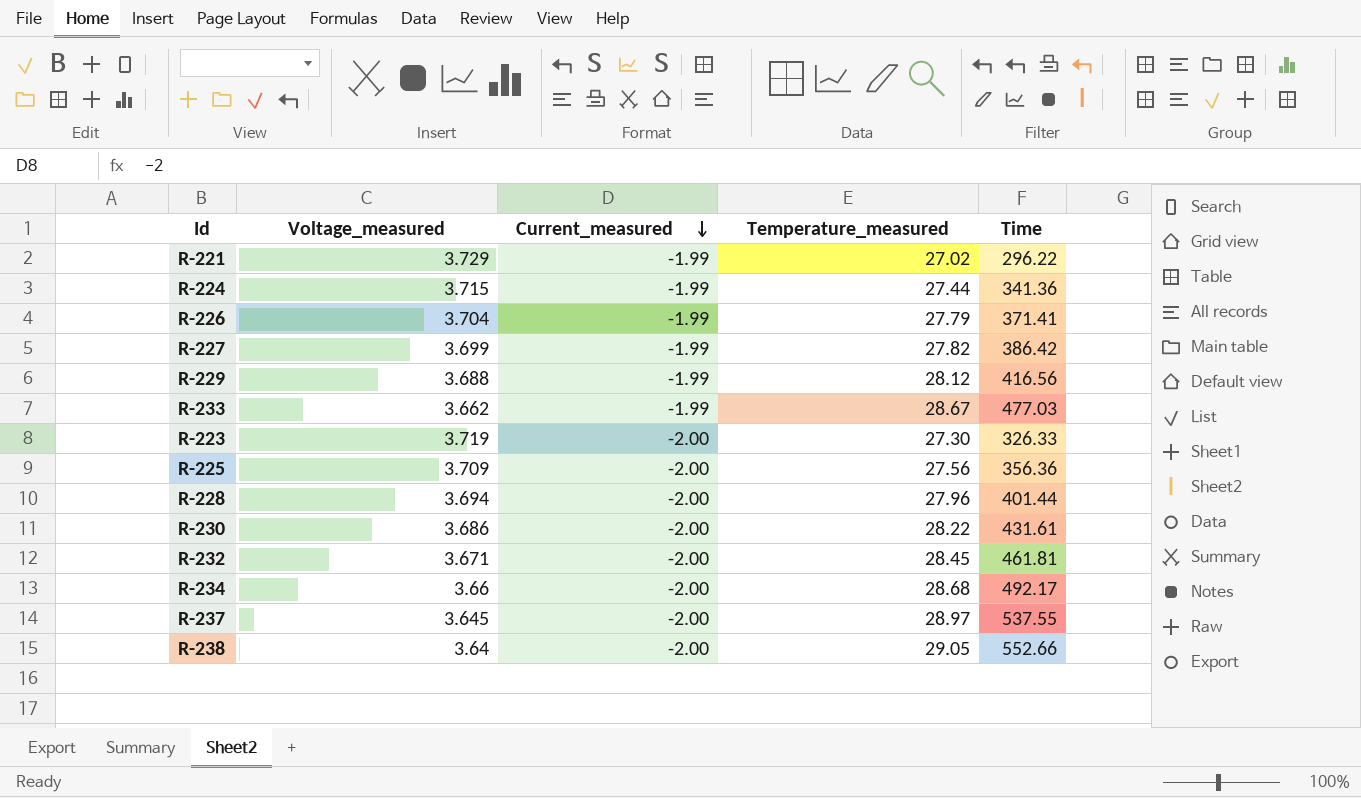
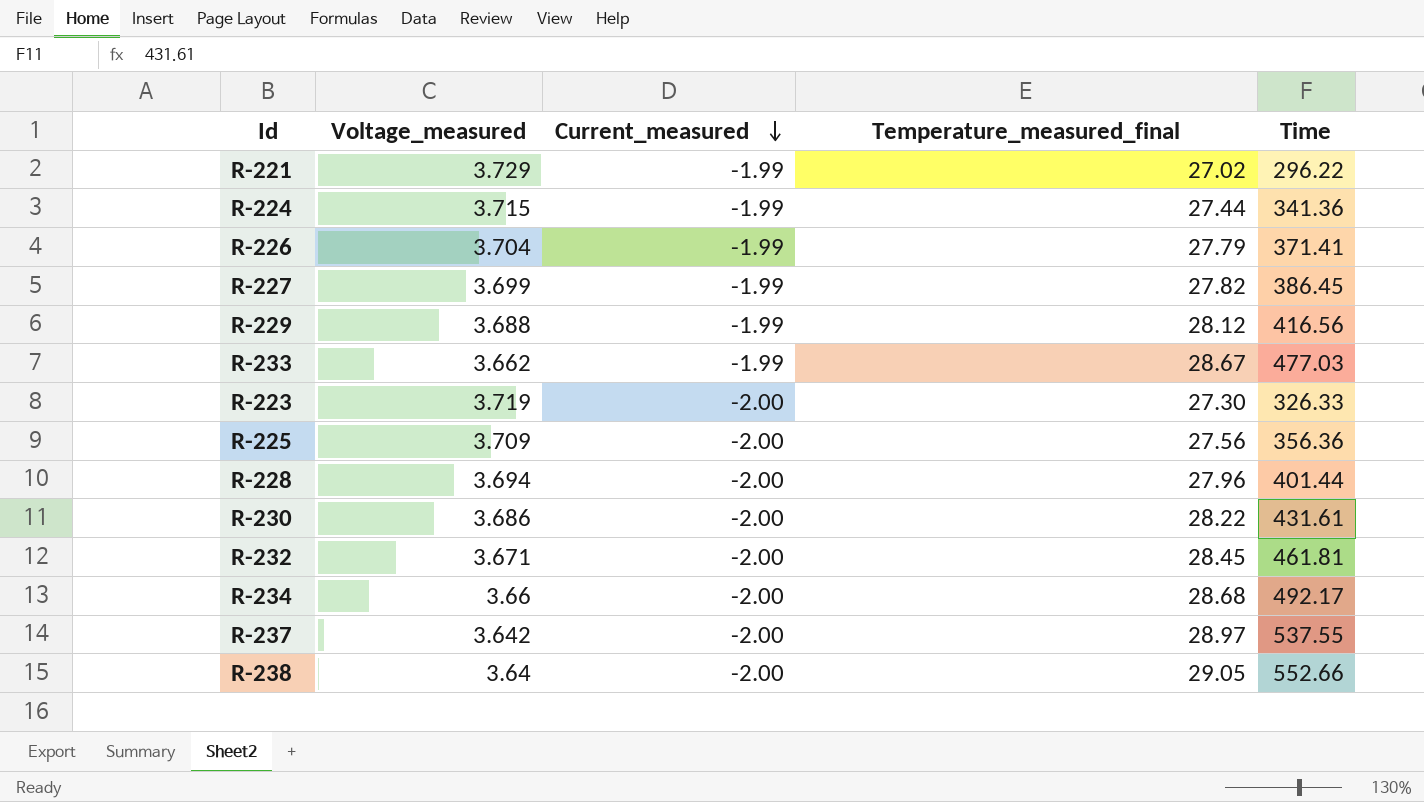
column name: Temperature_measured -> Temperature_measured_final
R-227 | Time: 386.42 -> 386.45
R-237 | Voltage_measured: 3.645 -> 3.642

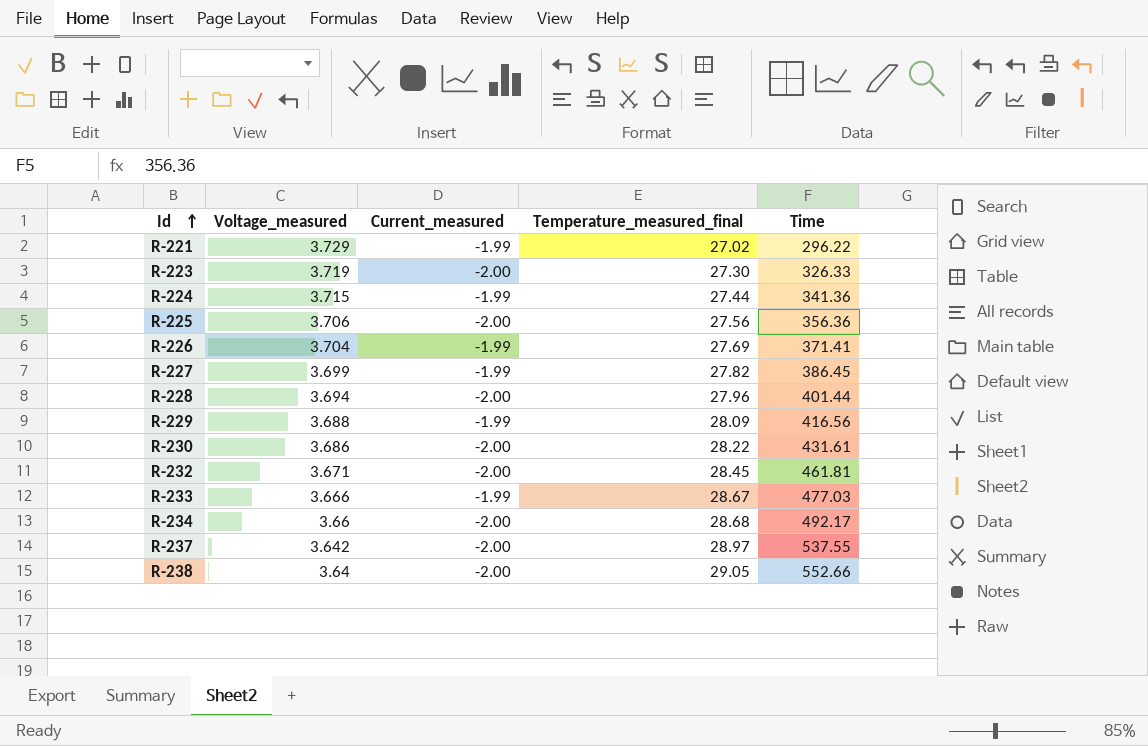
row order: Current_measured descending -> Id ascending
R-225 | Voltage_measured: 3.709 -> 3.706
R-226 | Temperature_measured_final: 27.79 -> 27.69
R-229 | Temperature_measured_final: 28.12 -> 28.09
R-233 | Voltage_measured: 3.662 -> 3.666

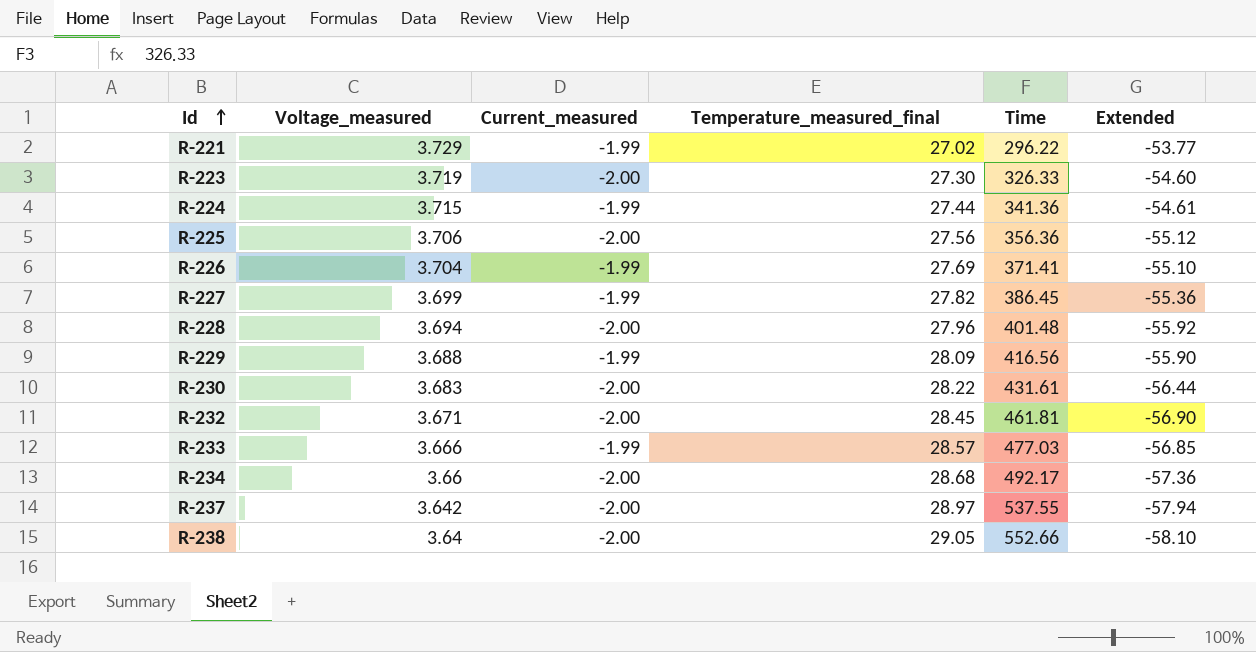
column Extended | formula: none -> [Current_measured] * [Temperature_measured_final]
R-228 | Time: 401.44 -> 401.48
R-230 | Voltage_measured: 3.686 -> 3.683
R-233 | Temperature_measured_final: 28.67 -> 28.57

